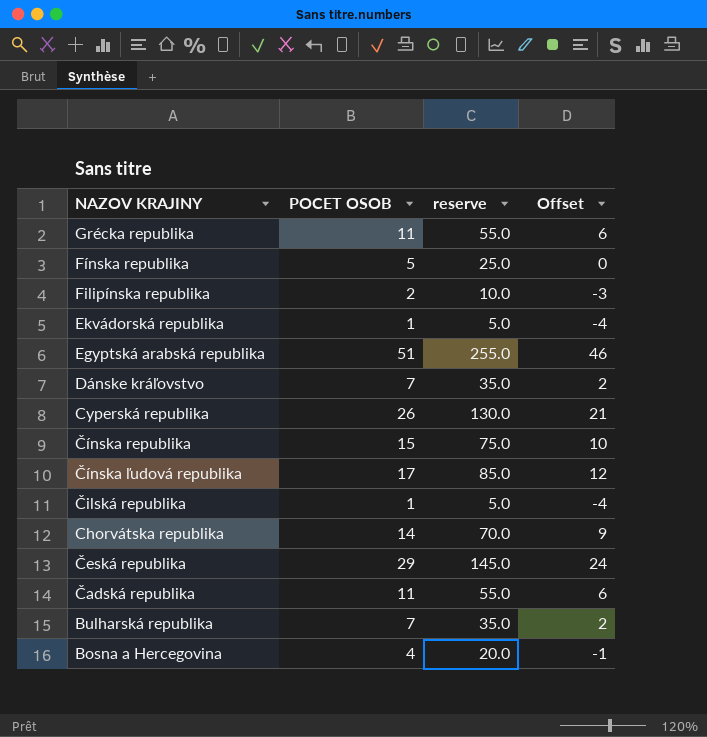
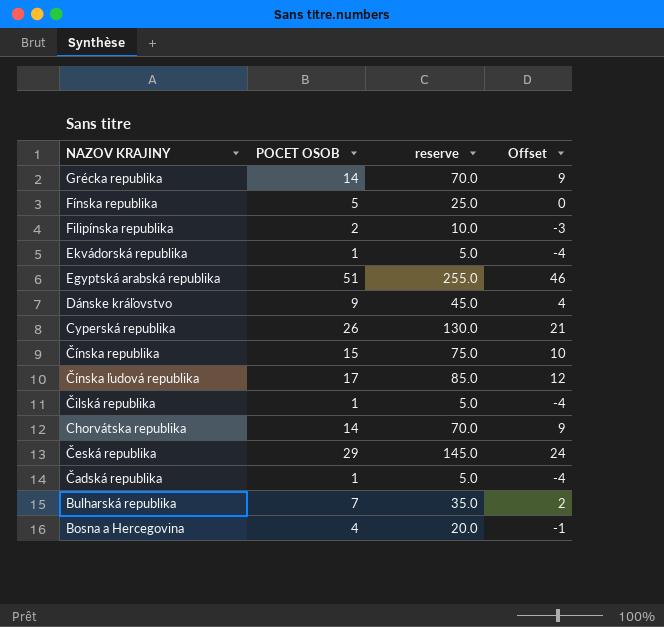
Grécka republika | POCET OSOB: 11 -> 14
Grécka republika | reserve: 55.0 -> 70.0
Grécka republika | Offset: 6 -> 9
Dánske kráľovstvo | POCET OSOB: 7 -> 9
Dánske kráľovstvo | reserve: 35.0 -> 45.0
Dánske kráľovstvo | Offset: 2 -> 4
Čadská republika | POCET OSOB: 11 -> 1
Čadská republika | reserve: 55.0 -> 5.0
Čadská republika | Offset: 6 -> -4

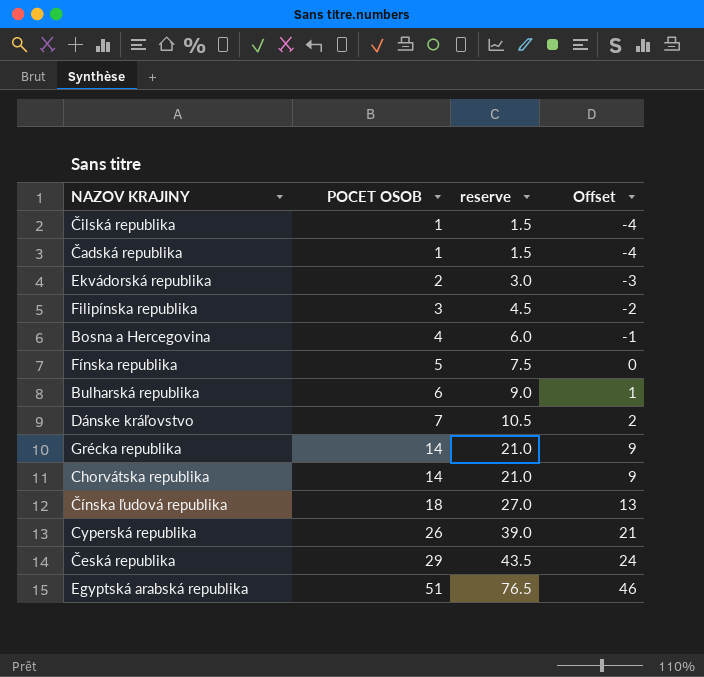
row order: NAZOV KRAJINY descending -> POCET OSOB ascending
column reserve | formula: [POCET OSOB] * 5 -> [POCET OSOB] * 1.5
row Čínska republika: 15 | 75.0 | 10 -> none
Ekvádorská republika | POCET OSOB: 1 -> 2
Ekvádorská republika | Offset: -4 -> -3
Filipínska republika | POCET OSOB: 2 -> 3
Filipínska republika | Offset: -3 -> -2
Bulharská republika | POCET OSOB: 7 -> 6
Bulharská republika | Offset: 2 -> 1
Dánske kráľovstvo | POCET OSOB: 9 -> 7
Dánske kráľovstvo | Offset: 4 -> 2
Čínska ľudová republika | POCET OSOB: 17 -> 18
Čínska ľudová republika | Offset: 12 -> 13

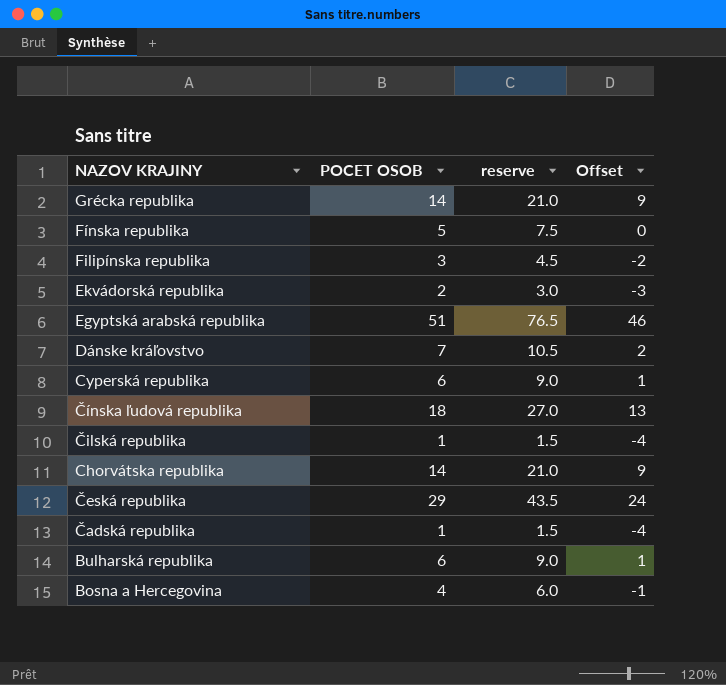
row order: POCET OSOB ascending -> NAZOV KRAJINY descending
Cyperská republika | POCET OSOB: 26 -> 6
Cyperská republika | reserve: 39.0 -> 9.0
Cyperská republika | Offset: 21 -> 1

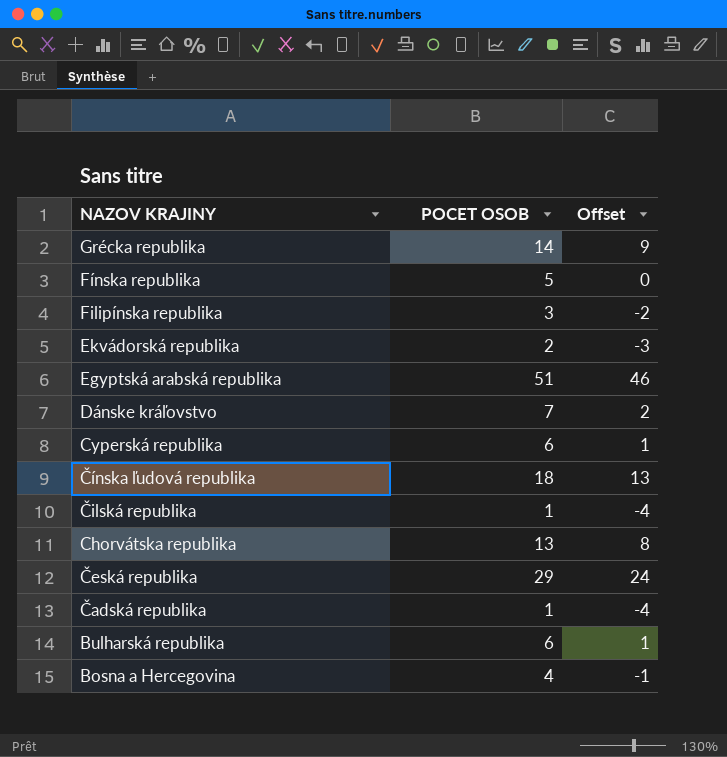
column reserve | formula: [POCET OSOB] * 1.5 -> none
Chorvátska republika | POCET OSOB: 14 -> 13
Chorvátska republika | Offset: 9 -> 8

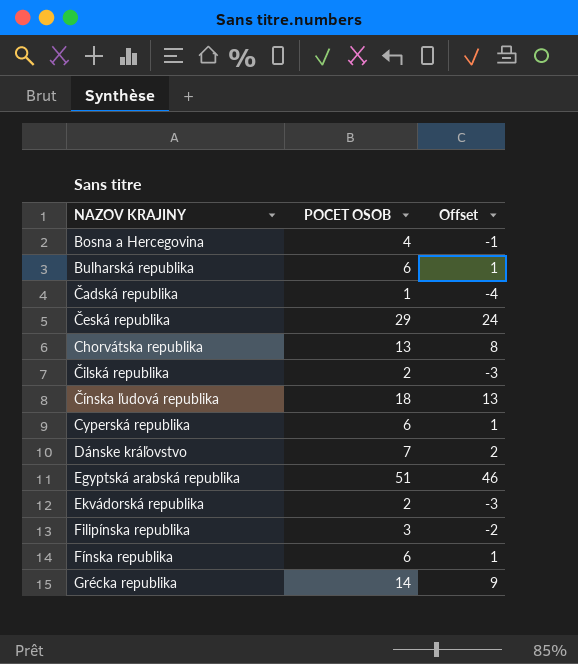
row order: NAZOV KRAJINY descending -> NAZOV KRAJINY ascending
Čilská republika | POCET OSOB: 1 -> 2
Čilská republika | Offset: -4 -> -3
Fínska republika | POCET OSOB: 5 -> 6
Fínska republika | Offset: 0 -> 1

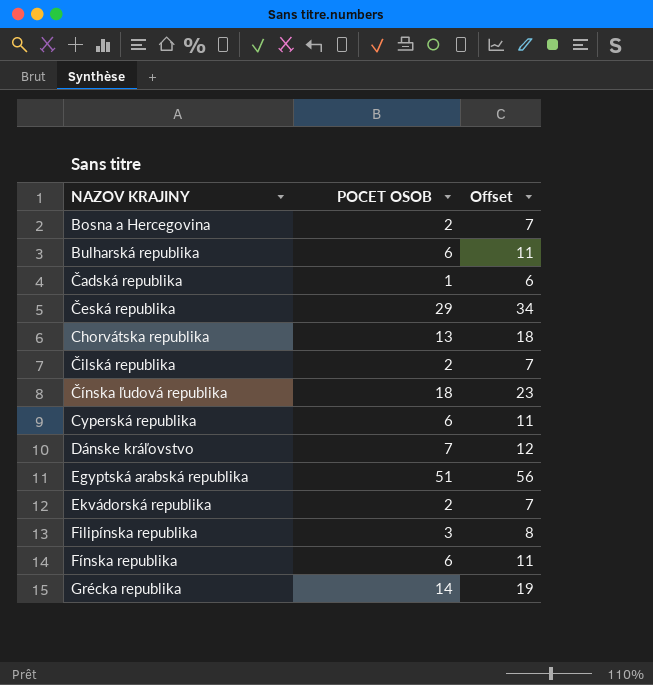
column Offset | formula: [POCET OSOB] - 5 -> [POCET OSOB] + 5
Bosna a Hercegovina | POCET OSOB: 4 -> 2

